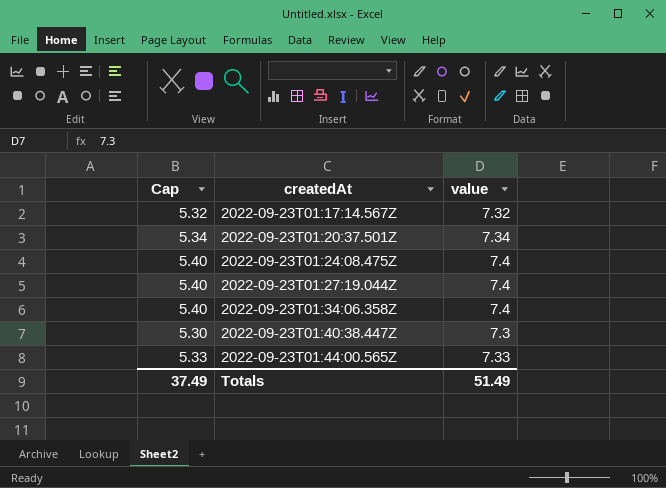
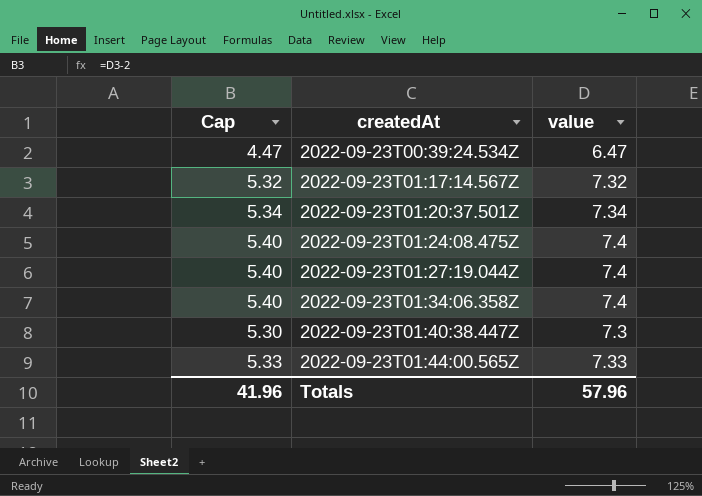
row 2022-09-23T00:39:24.534Z: none -> 4.47 | 6.47
Totals | Cap: 37.49 -> 41.96
Totals | value: 51.49 -> 57.96

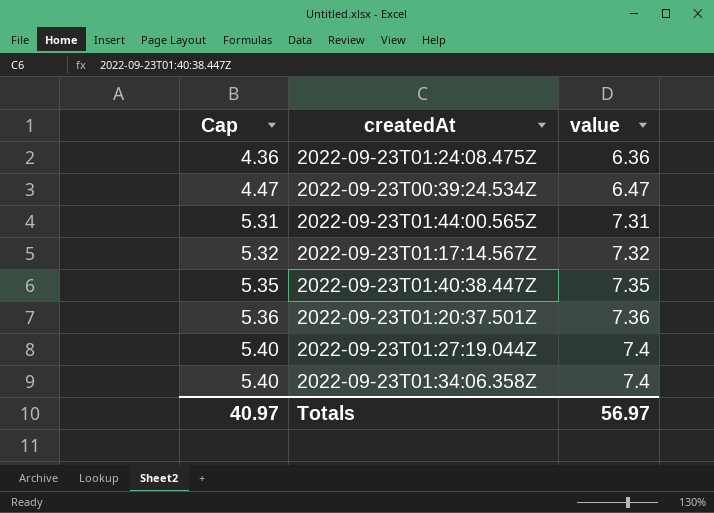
row order: createdAt ascending -> Cap ascending
2022-09-23T01:24:08.475Z | Cap: 5.40 -> 4.36
2022-09-23T01:24:08.475Z | value: 7.4 -> 6.36
2022-09-23T01:44:00.565Z | Cap: 5.33 -> 5.31
2022-09-23T01:44:00.565Z | value: 7.33 -> 7.31
2022-09-23T01:40:38.447Z | Cap: 5.30 -> 5.35
2022-09-23T01:40:38.447Z | value: 7.3 -> 7.35
2022-09-23T01:20:37.501Z | Cap: 5.34 -> 5.36
2022-09-23T01:20:37.501Z | value: 7.34 -> 7.36
Totals | Cap: 41.96 -> 40.97
Totals | value: 57.96 -> 56.97

